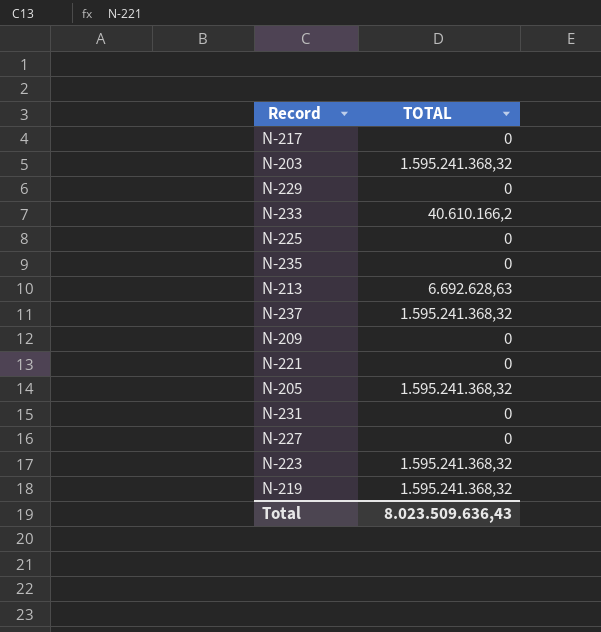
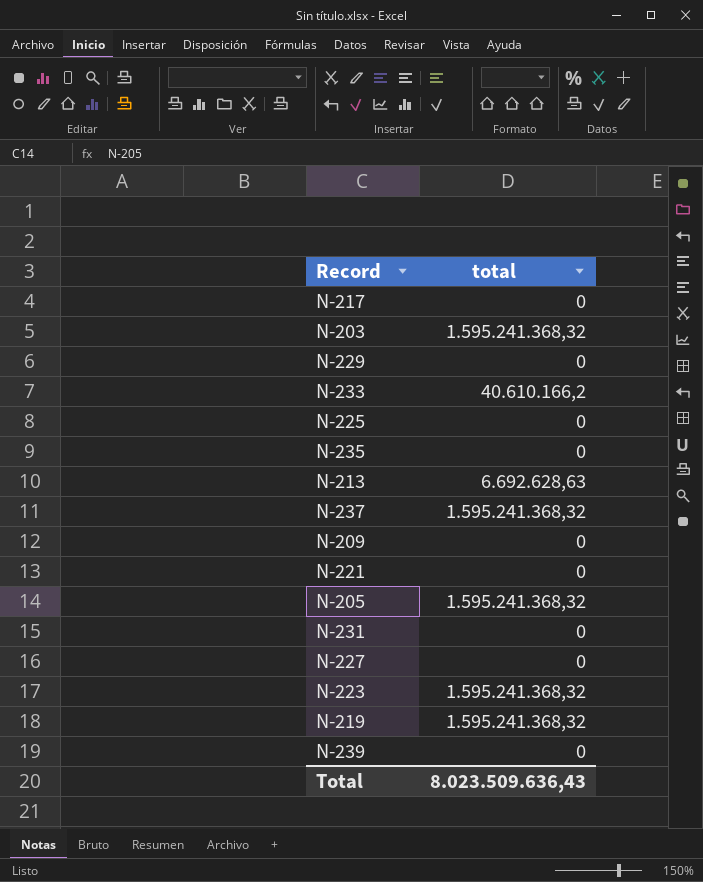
column name: TOTAL -> total
row N-239: none -> 0

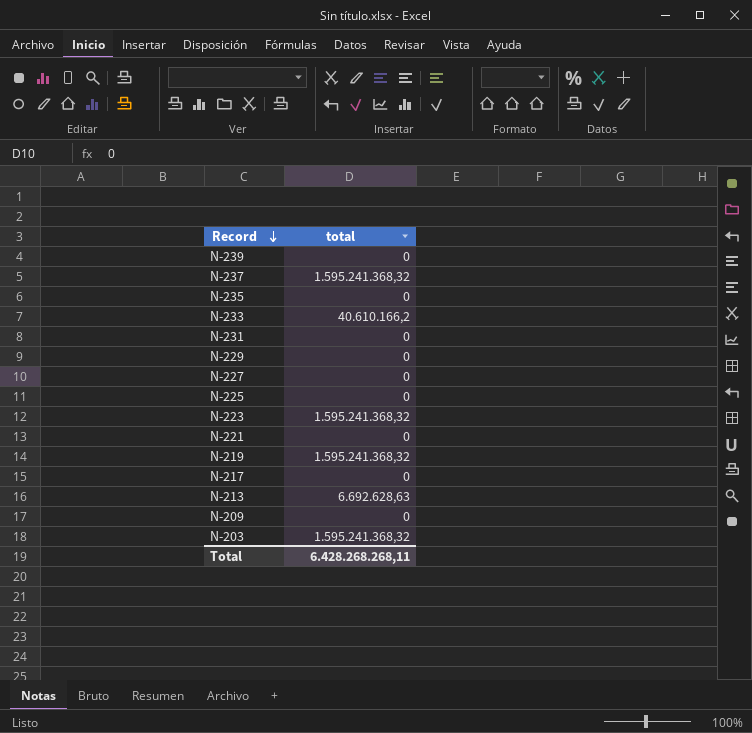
row order: none -> Record descending
row N-205: 1.595.241.368,32 -> none
Total | total: 8.023.509.636,43 -> 6.428.268.268,11

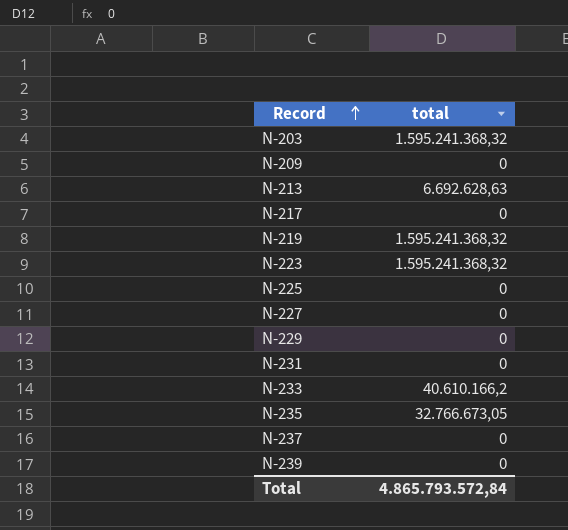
row order: Record descending -> Record ascending
row N-221: 0 -> none
N-235 | total: 0 -> 32.766.673,05
N-237 | total: 1.595.241.368,32 -> 0
Total | total: 6.428.268.268,11 -> 4.865.793.572,84

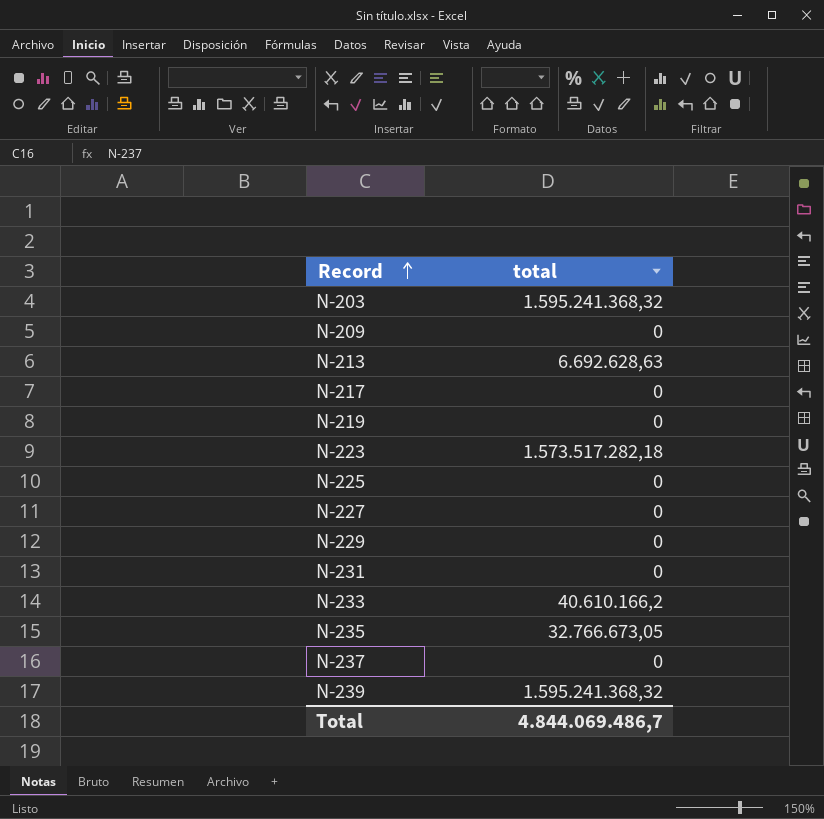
N-219 | total: 1.595.241.368,32 -> 0
N-223 | total: 1.595.241.368,32 -> 1.573.517.282,18
N-239 | total: 0 -> 1.595.241.368,32
Total | total: 4.865.793.572,84 -> 4.844.069.486,7

